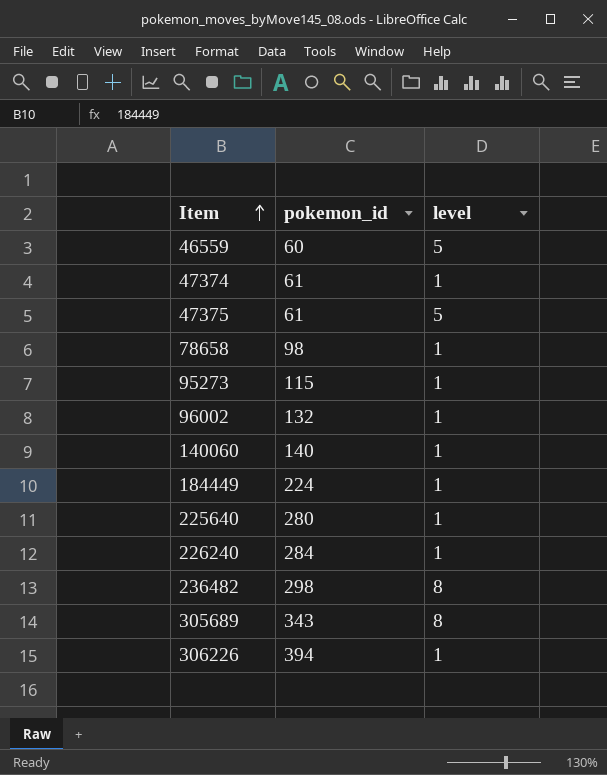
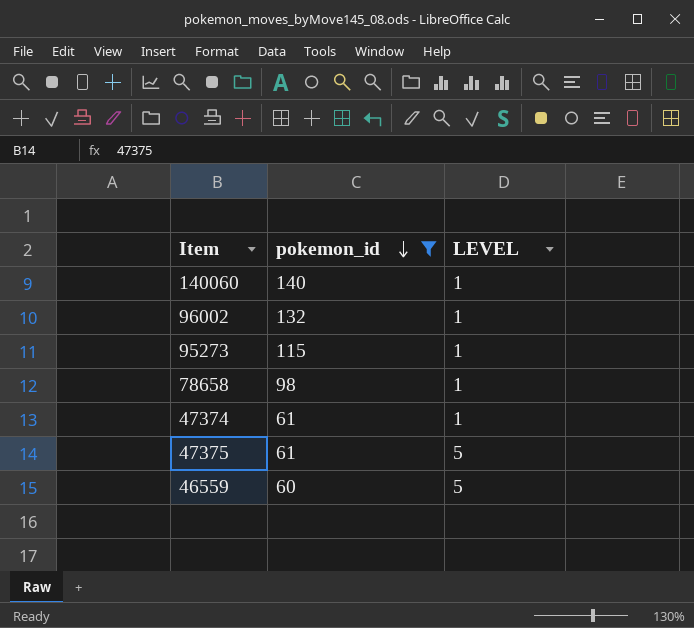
filter: none -> pokemon_id <= 140
row order: Item ascending -> pokemon_id descending
column name: level -> LEVEL

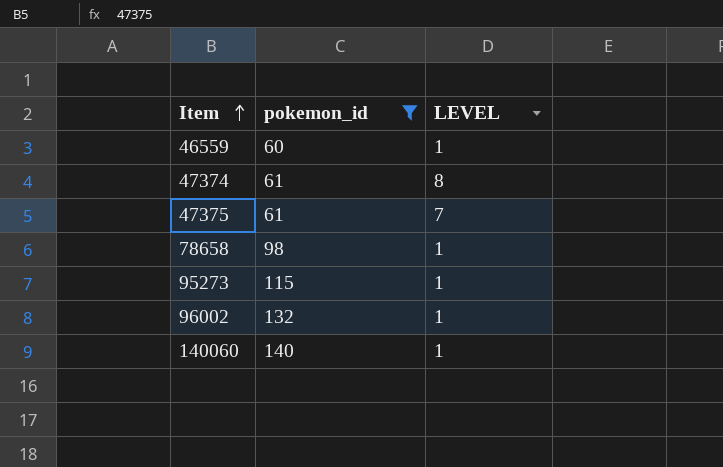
row order: pokemon_id descending -> Item ascending
46559 | LEVEL: 5 -> 1
47374 | LEVEL: 1 -> 8
47375 | LEVEL: 5 -> 7

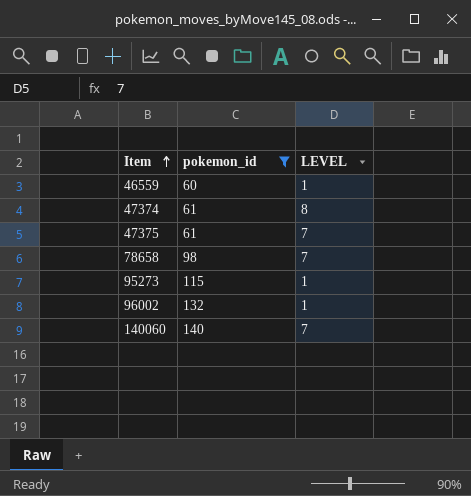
78658 | LEVEL: 1 -> 7
140060 | LEVEL: 1 -> 7

